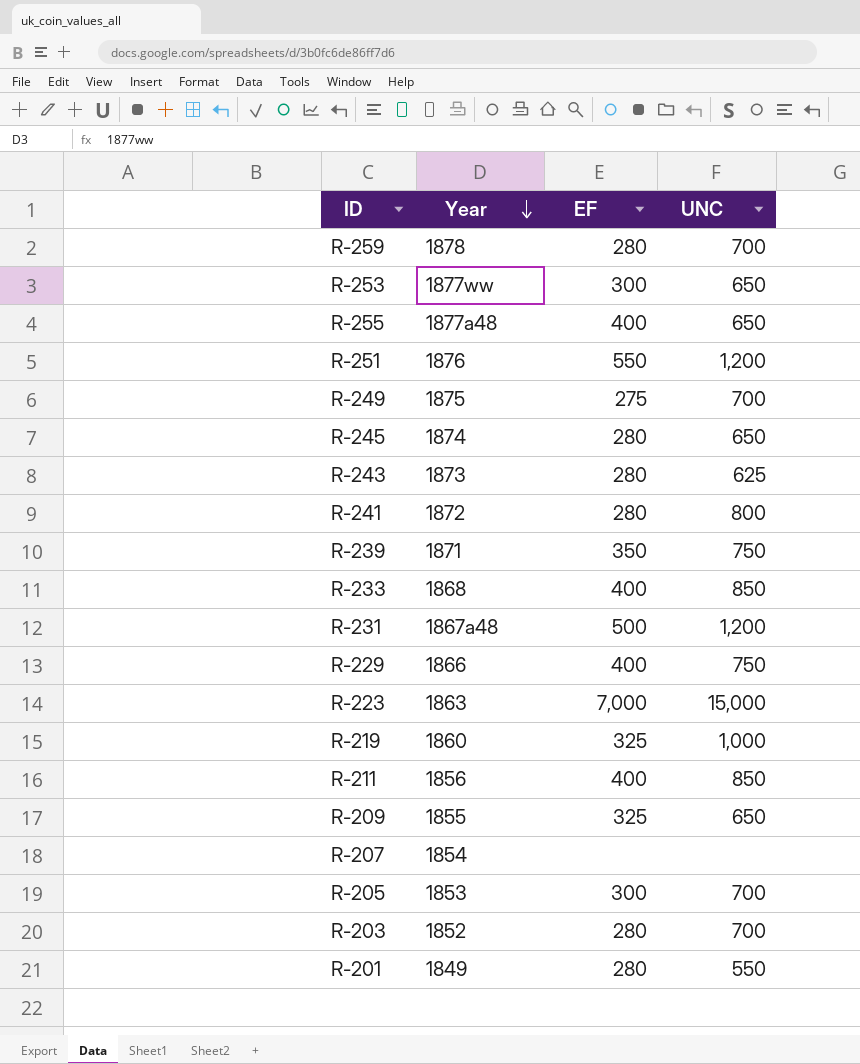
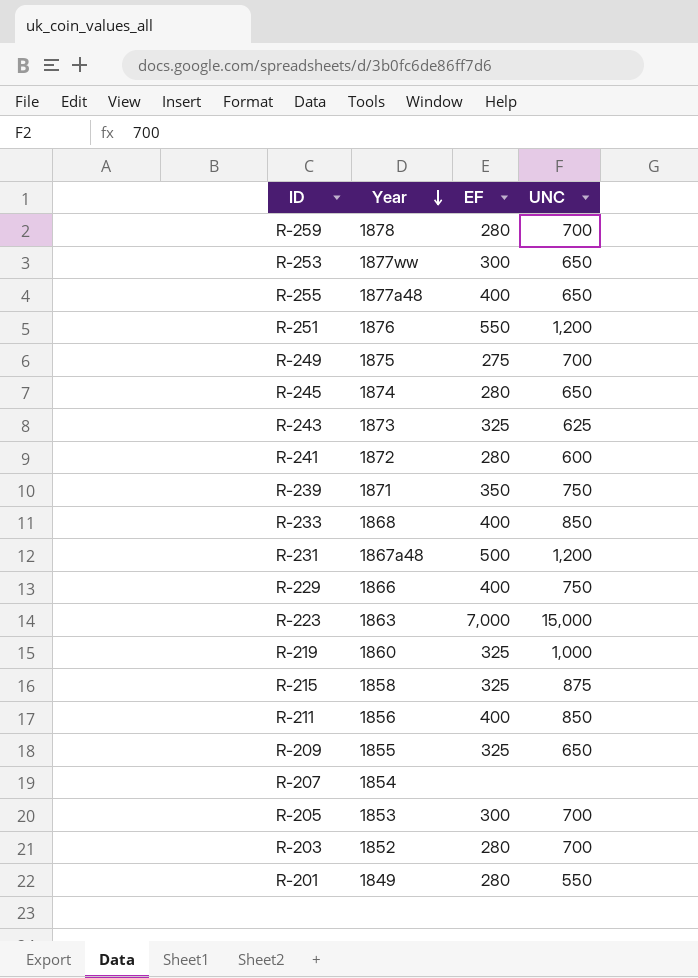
R-243 | EF: 280 -> 325
R-241 | UNC: 800 -> 600
row R-215: none -> 1858 | 325 | 875

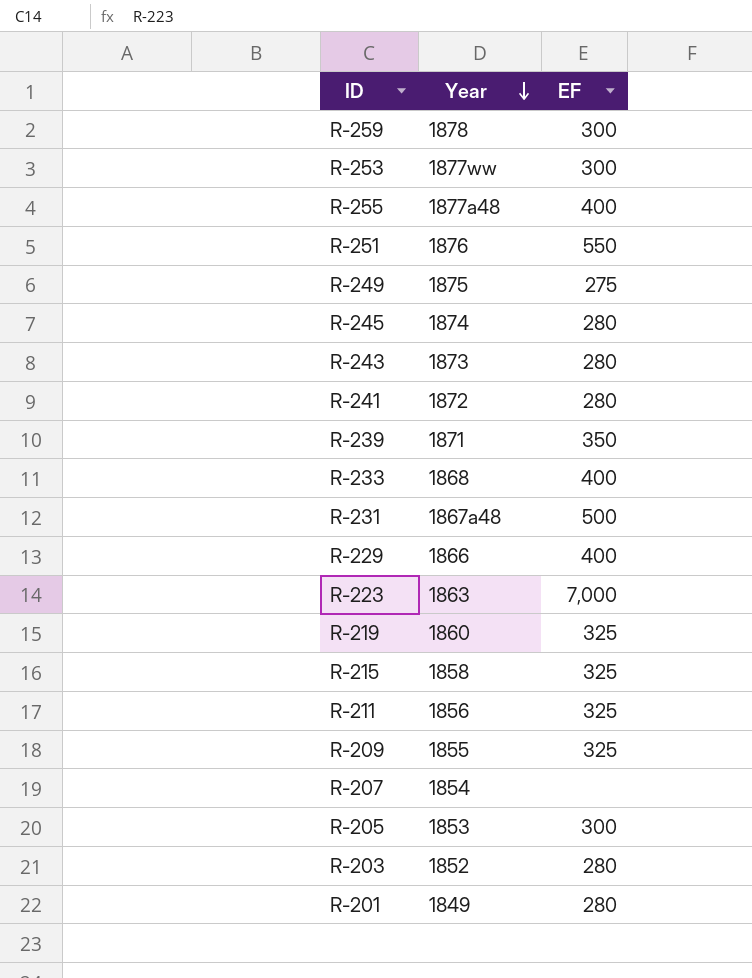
column UNC | position: 4 -> none
R-259 | EF: 280 -> 300
R-243 | EF: 325 -> 280
R-211 | EF: 400 -> 325

